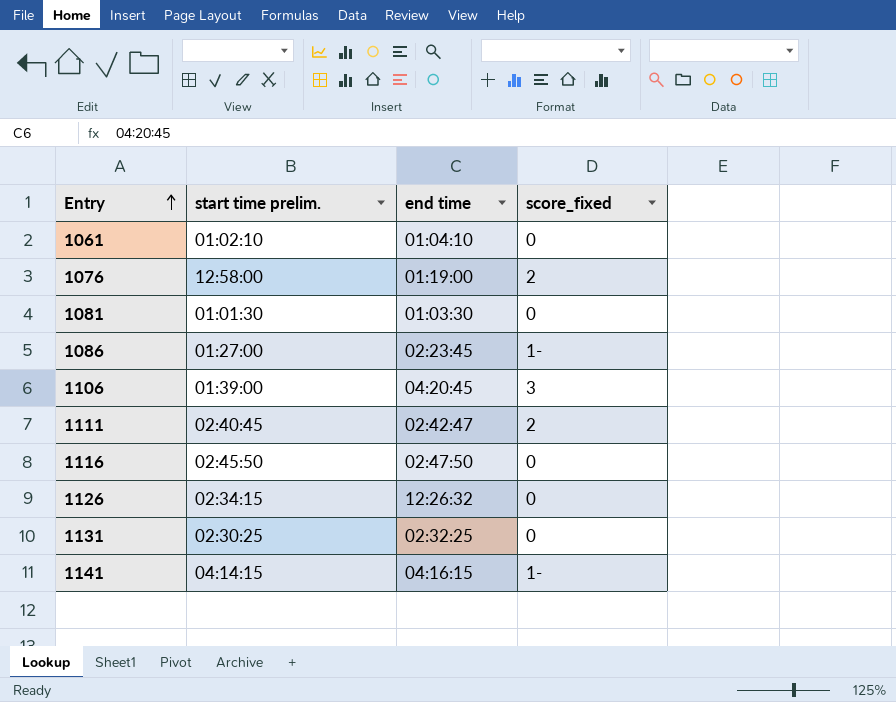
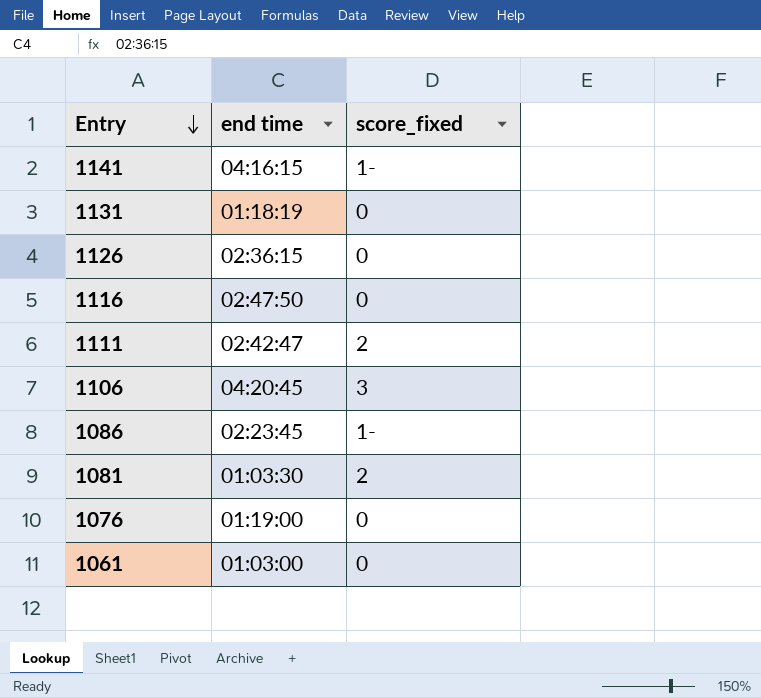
row order: Entry ascending -> Entry descending
column start time prelim. | position: 2 -> none
1131 | end time: 02:32:25 -> 01:18:19
1126 | end time: 12:26:32 -> 02:36:15
1081 | score_fixed: 0 -> 2
1076 | score_fixed: 2 -> 0
1061 | end time: 01:04:10 -> 01:03:00

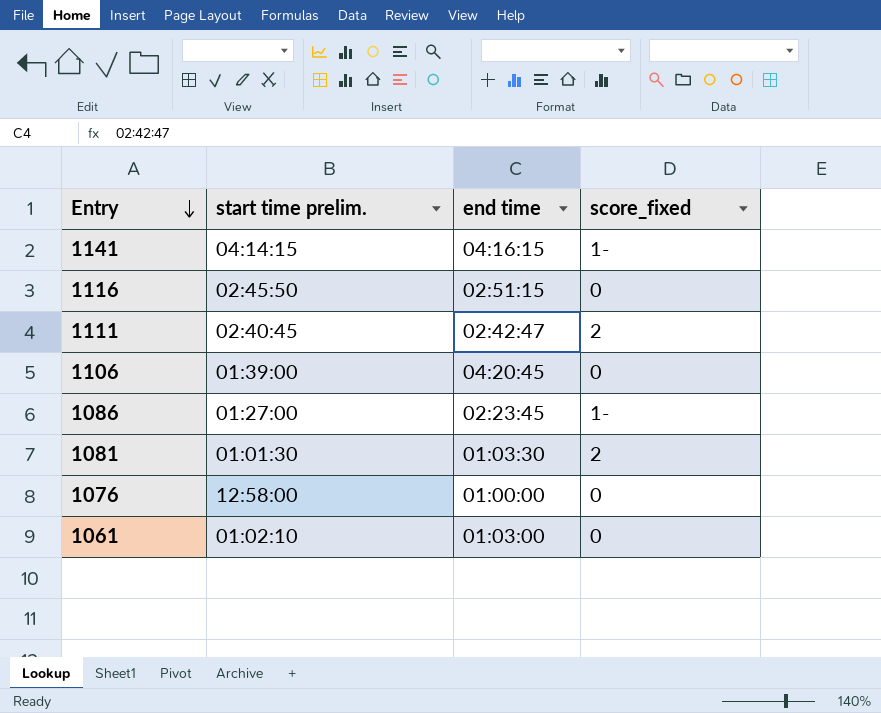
column start time prelim. | position: none -> 2
row 1131: 01:18:19 | 0 -> none
row 1126: 02:36:15 | 0 -> none
1116 | end time: 02:47:50 -> 02:51:15
1106 | score_fixed: 3 -> 0
1076 | end time: 01:19:00 -> 01:00:00

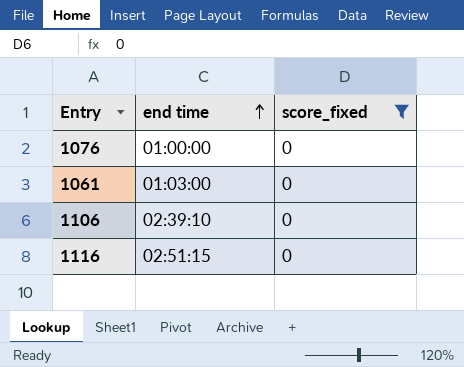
filter: none -> score_fixed = 0
row order: Entry descending -> end time ascending
column start time prelim. | position: 2 -> none
1106 | end time: 04:20:45 -> 02:39:10

